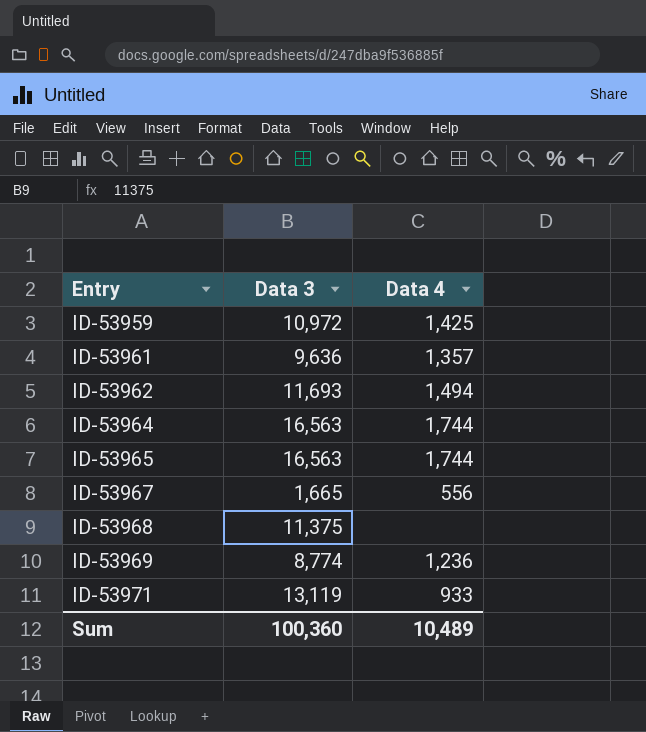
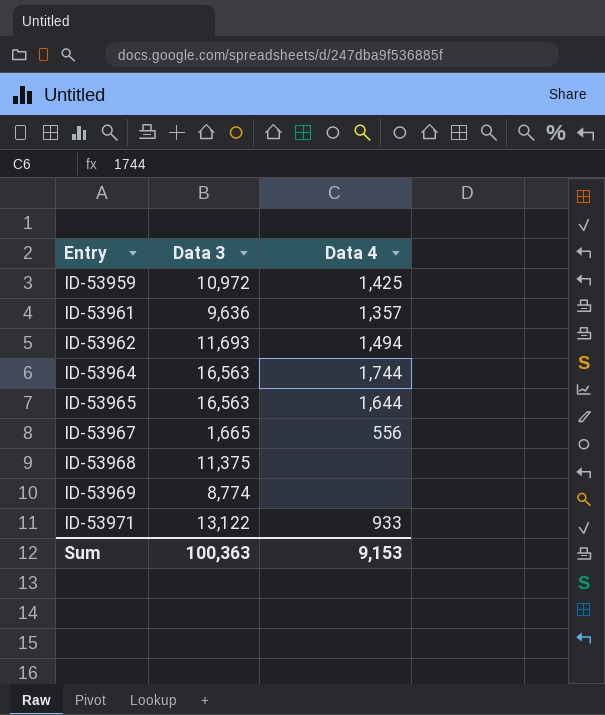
ID-53965 | Data 4: 1,744 -> 1,644
ID-53969 | Data 4: 1,236 -> none
ID-53971 | Data 3: 13,119 -> 13,122
Sum | Data 3: 100,360 -> 100,363
Sum | Data 4: 10,489 -> 9,153

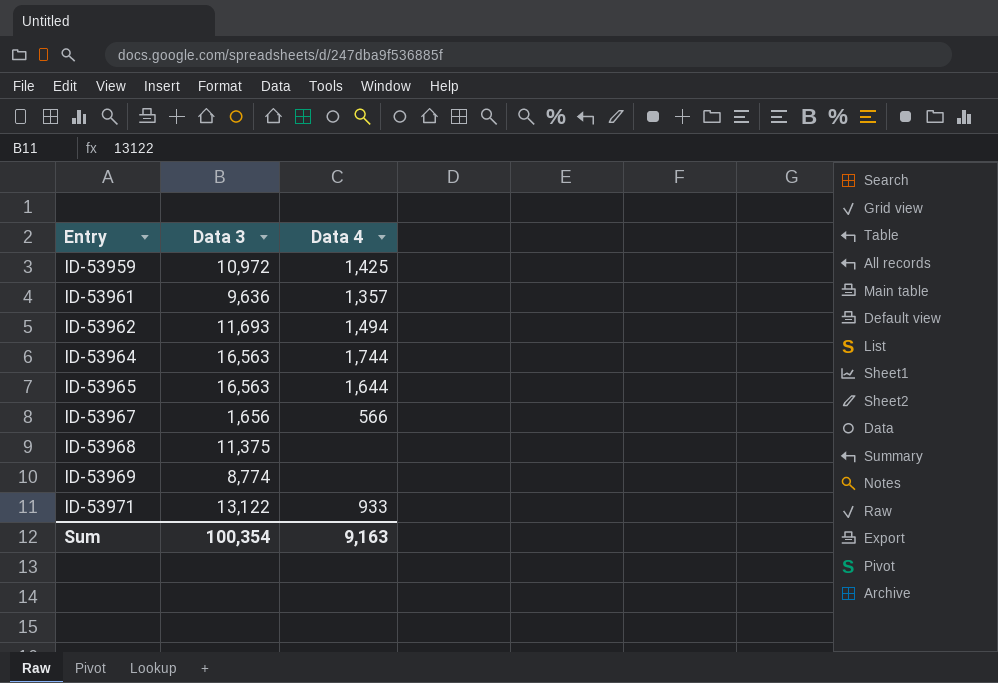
ID-53967 | Data 3: 1,665 -> 1,656
ID-53967 | Data 4: 556 -> 566
Sum | Data 3: 100,363 -> 100,354
Sum | Data 4: 9,153 -> 9,163

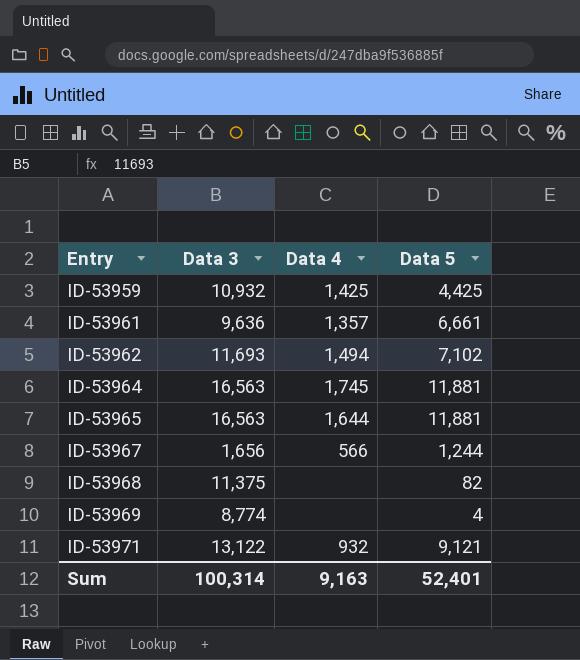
column Data 5 | position: none -> 4
ID-53959 | Data 3: 10,972 -> 10,932
ID-53964 | Data 4: 1,744 -> 1,745
ID-53971 | Data 4: 933 -> 932
Sum | Data 3: 100,354 -> 100,314

